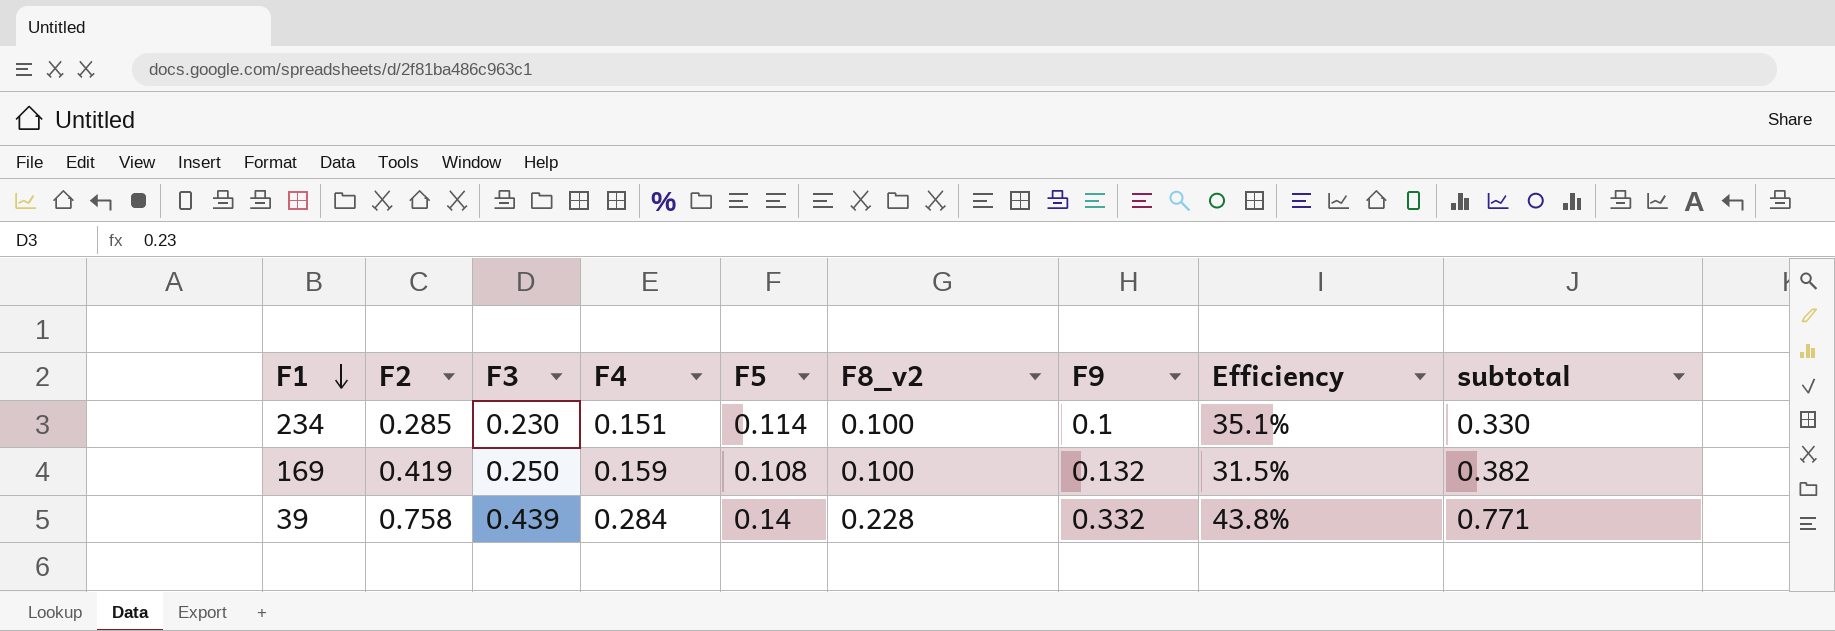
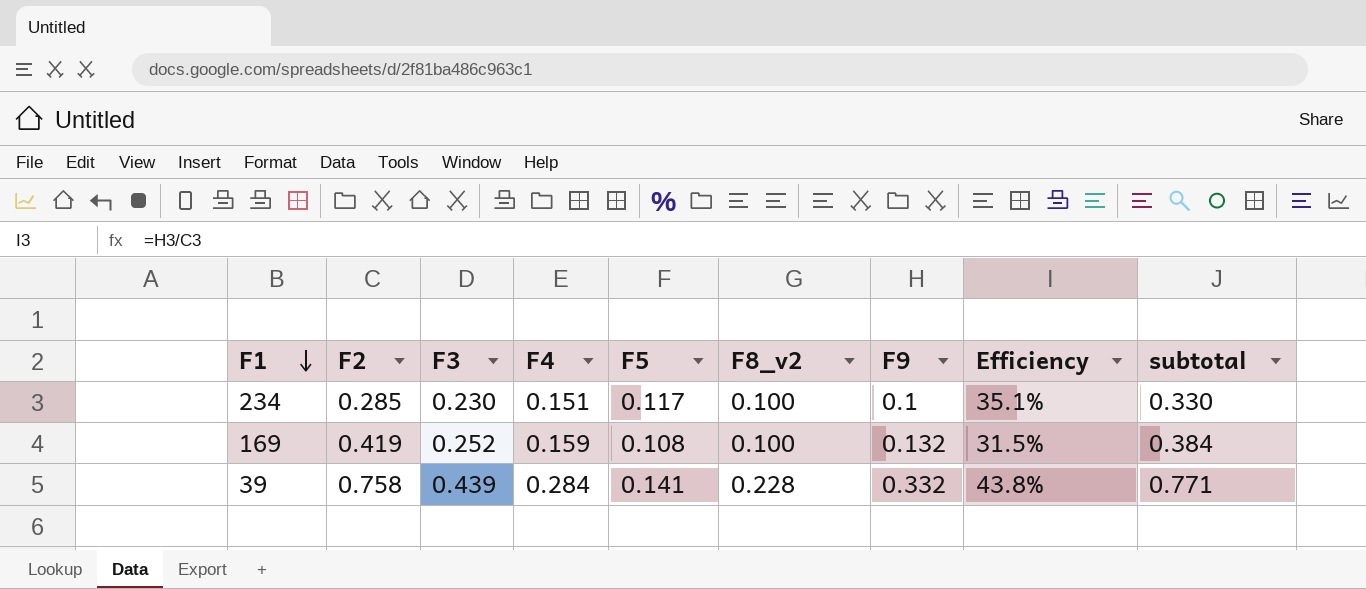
234 | F5: 0.114 -> 0.117
169 | F3: 0.250 -> 0.252
169 | subtotal: 0.382 -> 0.384
39 | F5: 0.14 -> 0.141

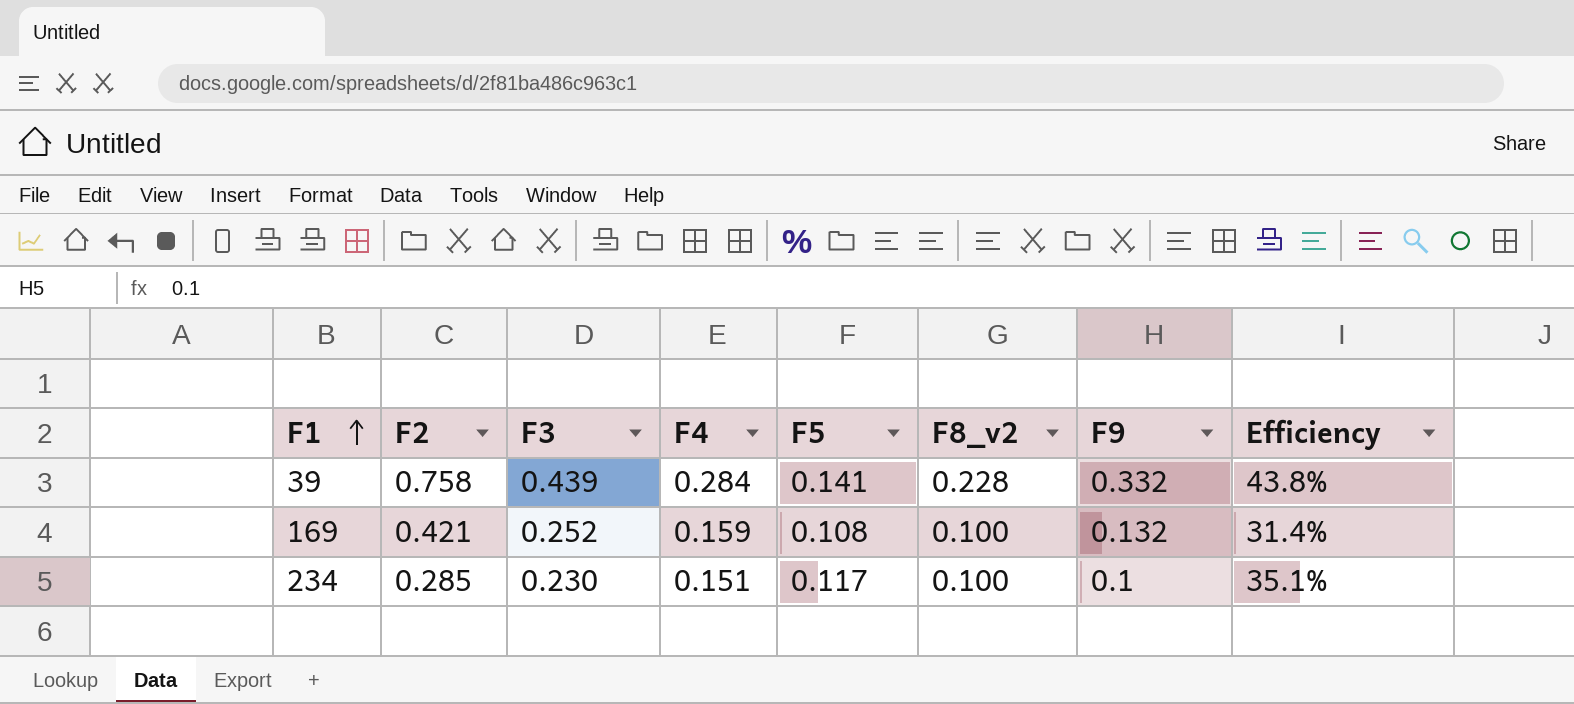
row order: F1 descending -> F1 ascending
column subtotal | formula: [F3] + [F9] -> none
169 | F2: 0.419 -> 0.421
169 | Efficiency: 31.5% -> 31.4%

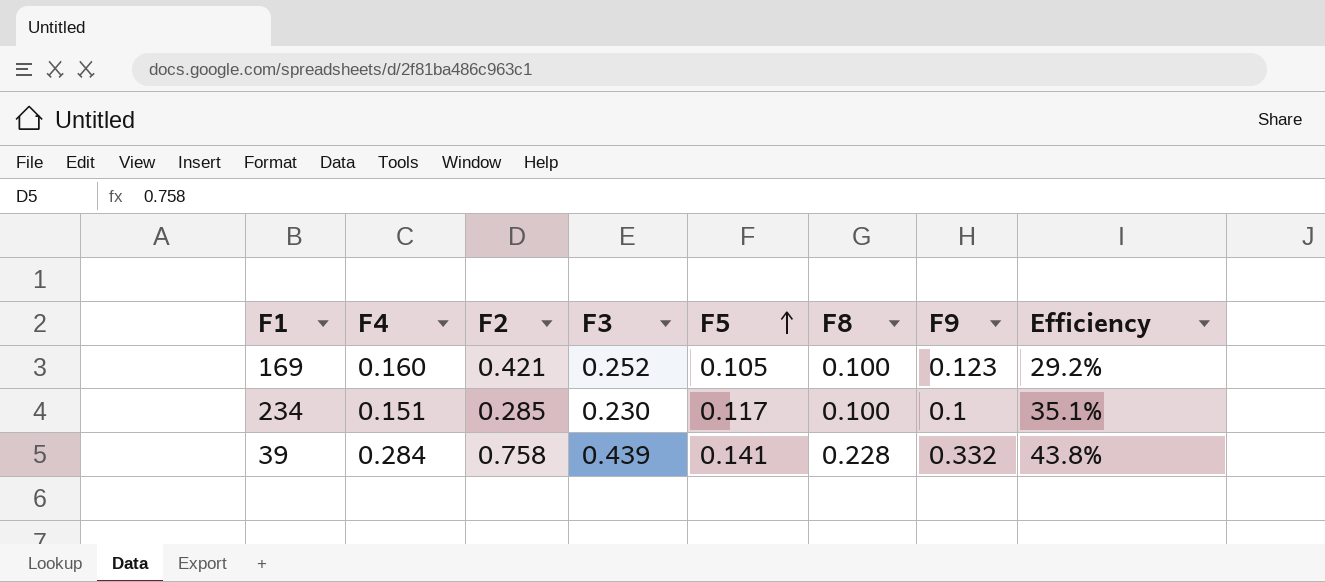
row order: F1 ascending -> F5 ascending
column F4 | position: 4 -> 2
column name: F8_v2 -> F8
169 | F4: 0.159 -> 0.160
169 | F5: 0.108 -> 0.105
169 | F9: 0.132 -> 0.123
169 | Efficiency: 31.4% -> 29.2%

